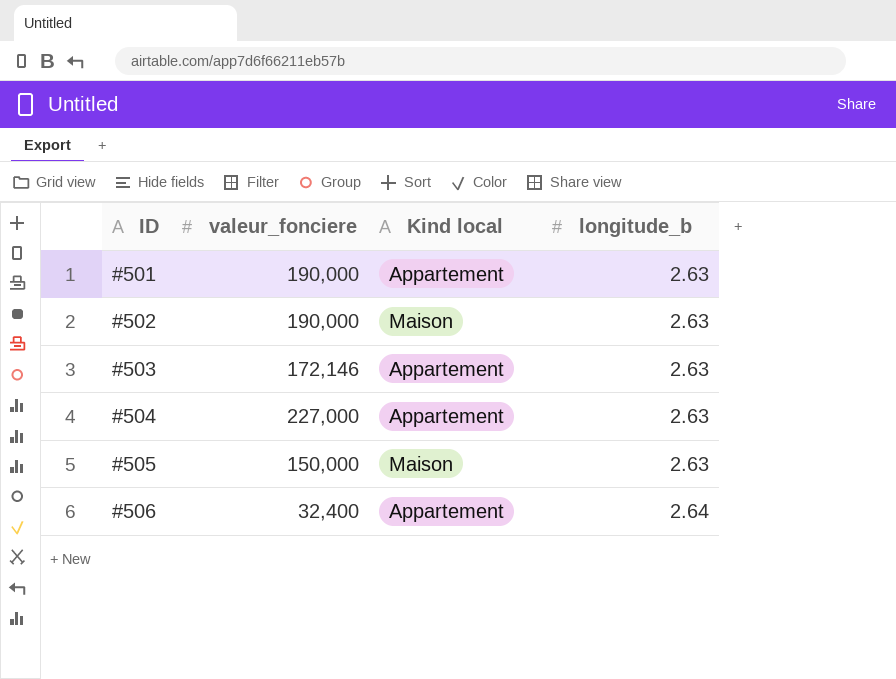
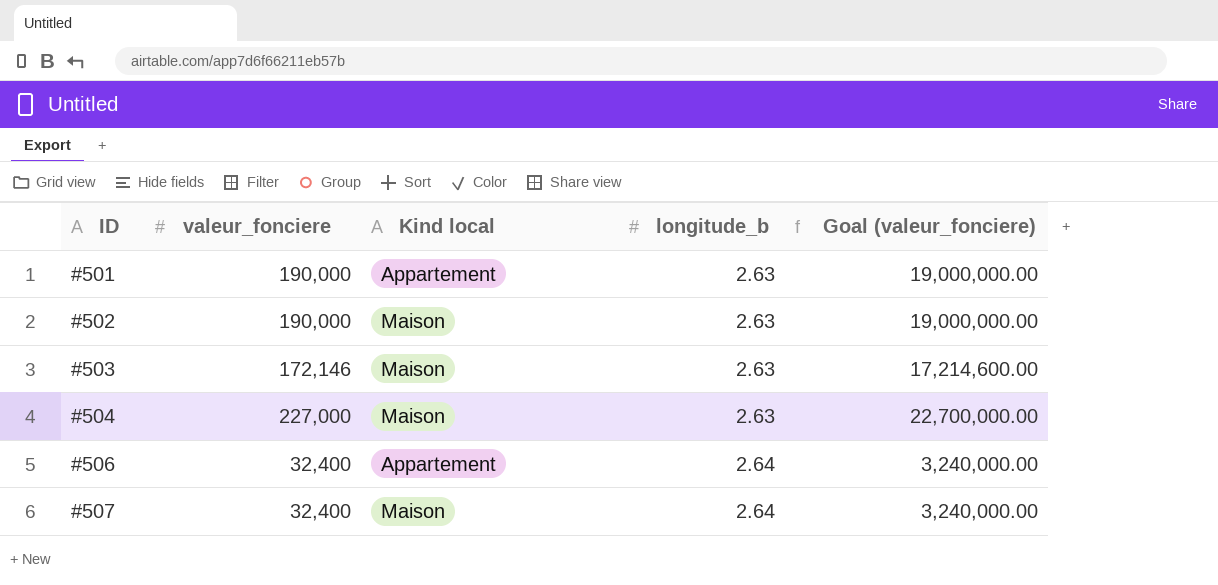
column Goal (valeur_fonciere) | formula: none -> [valeur_fonciere] * 100
row #505: 150,000 | Maison | 2.63 -> none
#503 | Kind local: Appartement -> Maison
#504 | Kind local: Appartement -> Maison
row #507: none -> 32,400 | Maison | 2.64 | 3,240,000.00

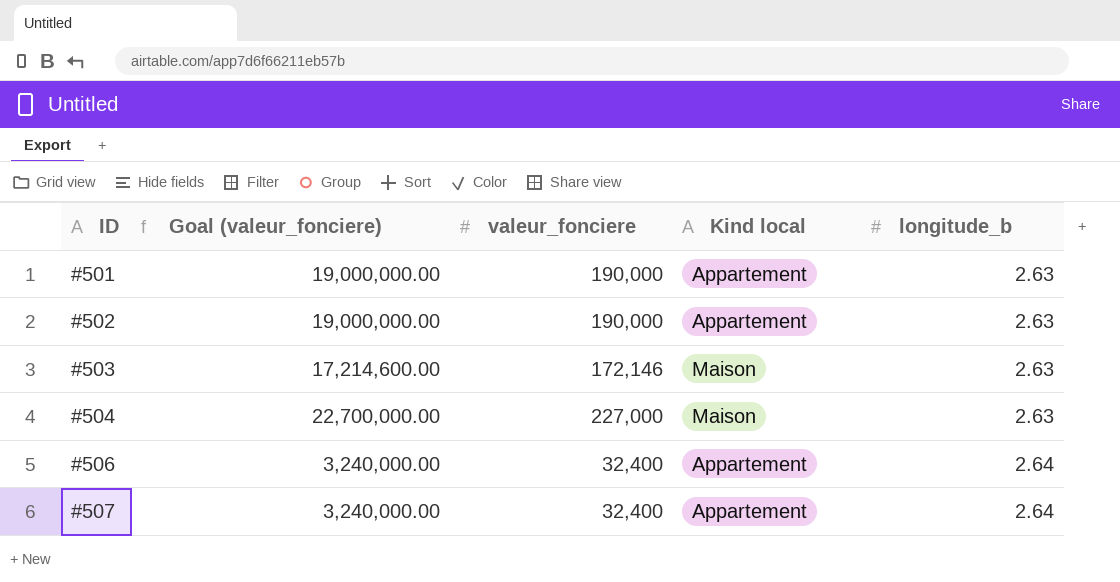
column Goal (valeur_fonciere) | position: 5 -> 2
#502 | Kind local: Maison -> Appartement
#507 | Kind local: Maison -> Appartement

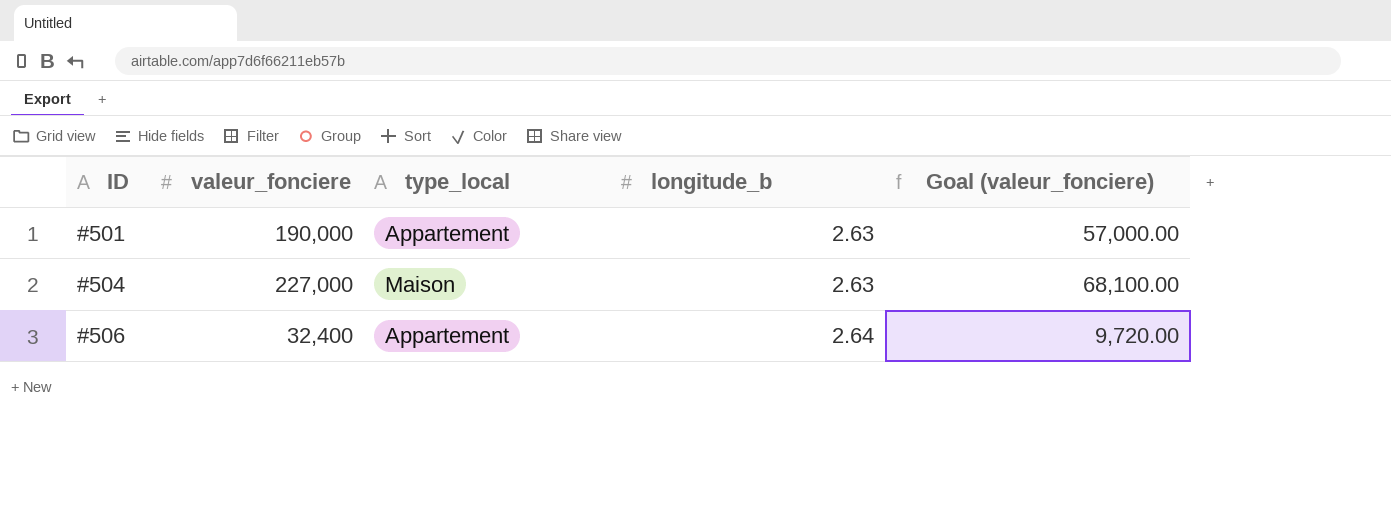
column name: Kind local -> type_local
column Goal (valeur_fonciere) | formula: [valeur_fonciere] * 100 -> [valeur_fonciere] * 0.3
column Goal (valeur_fonciere) | position: 2 -> 5
row #502: 19,000,000.00 | 190,000 | Appartement | 2.63 -> none
row #503: 17,214,600.00 | 172,146 | Maison | 2.63 -> none
row #507: 3,240,000.00 | 32,400 | Appartement | 2.64 -> none

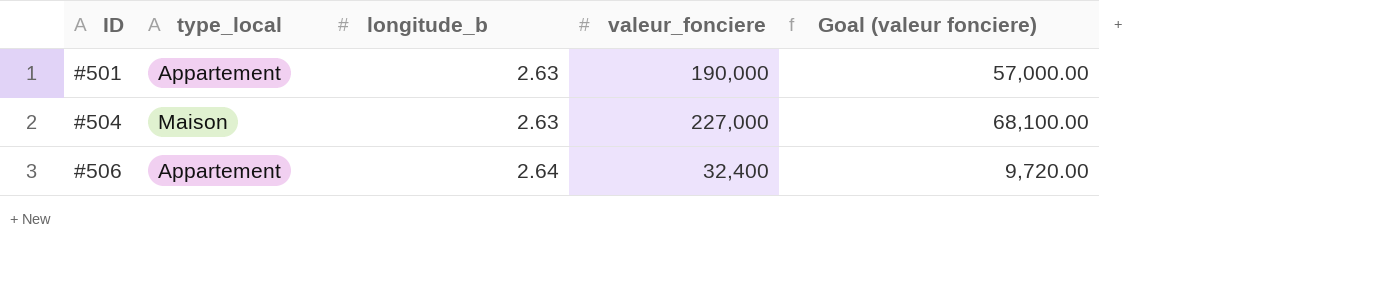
column valeur_fonciere | position: 2 -> 4
column name: Goal (valeur_fonciere) -> Goal (valeur fonciere)

